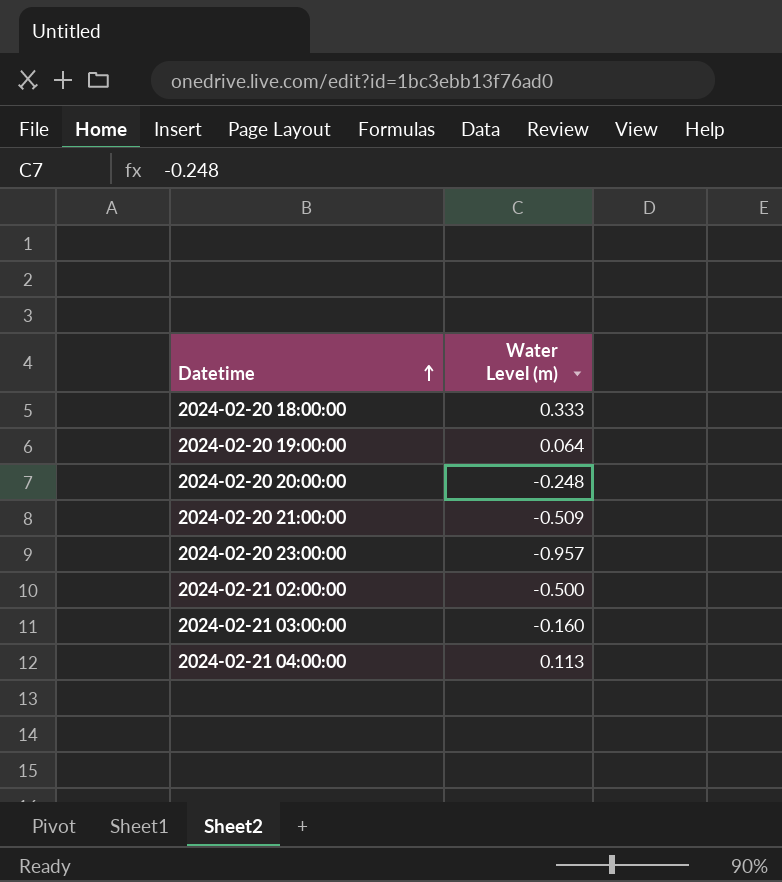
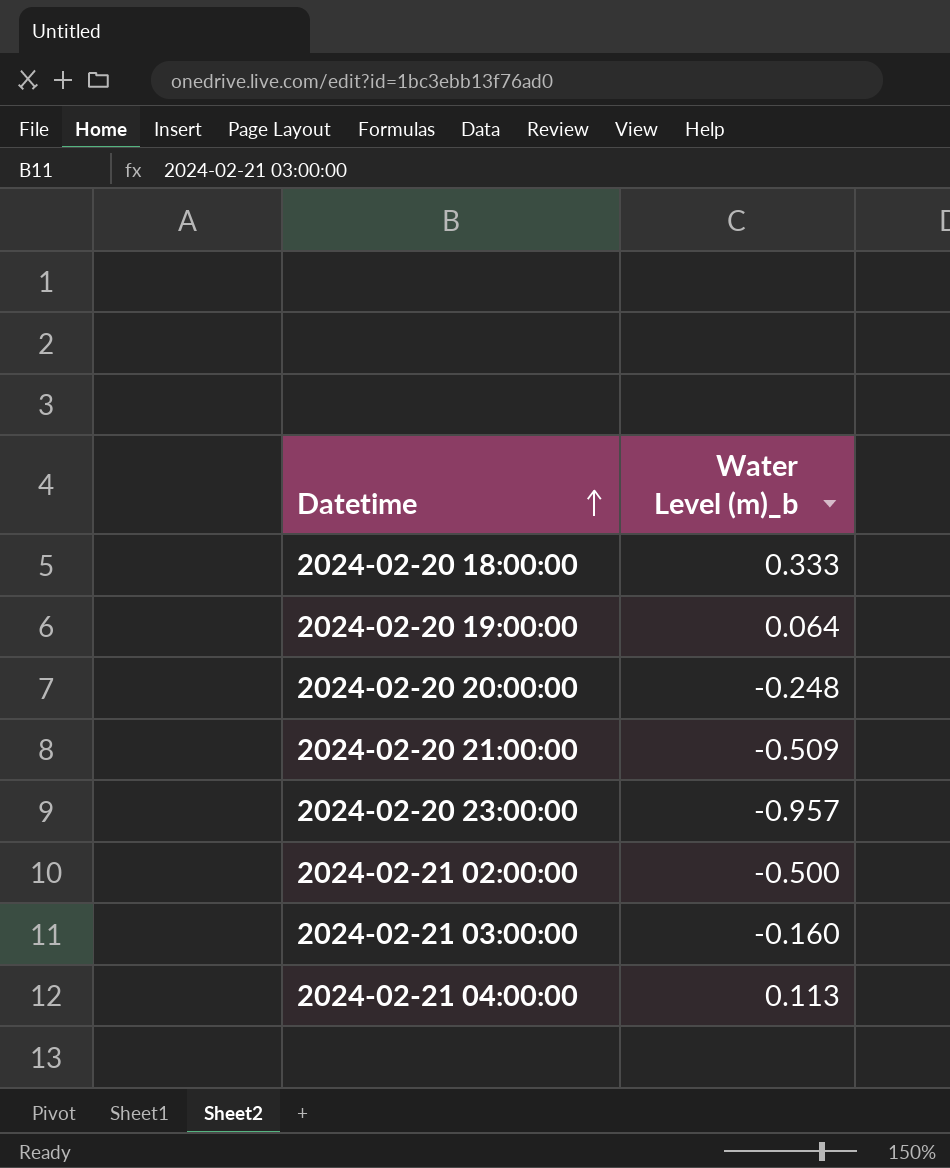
column name: Water Level (m) -> Water Level (m)_b

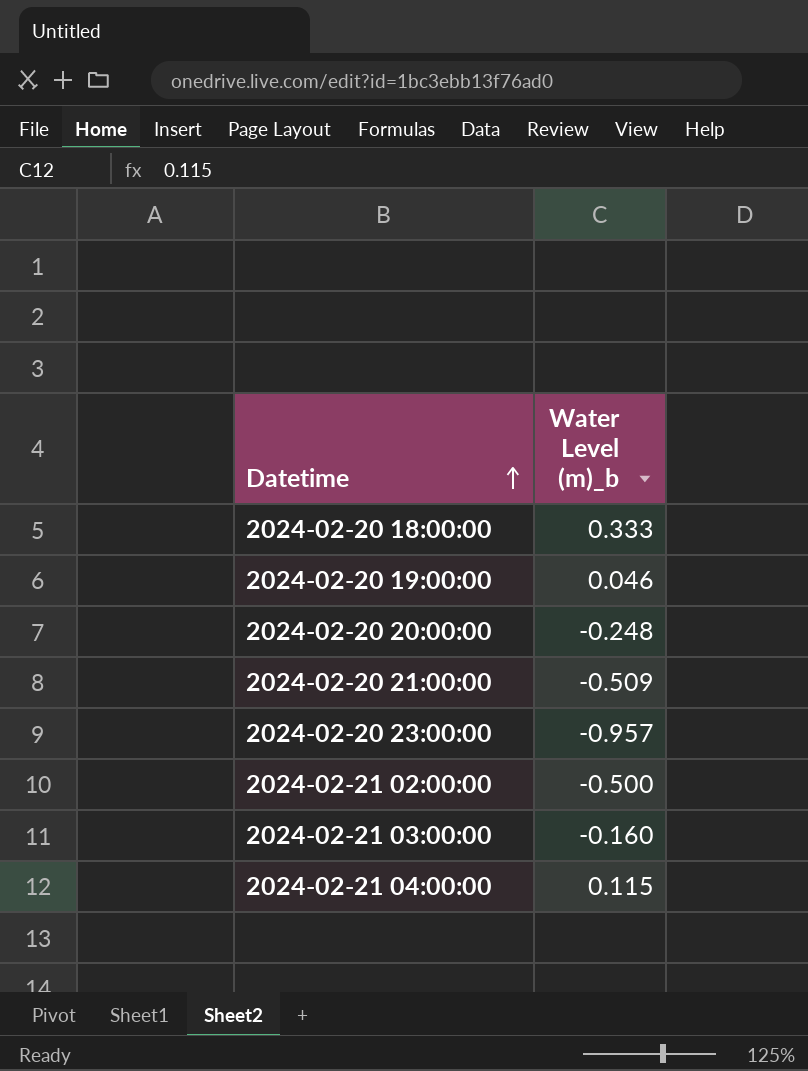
2024-02-20 19:00:00 | Water Level (m)_b: 0.064 -> 0.046
2024-02-21 04:00:00 | Water Level (m)_b: 0.113 -> 0.115

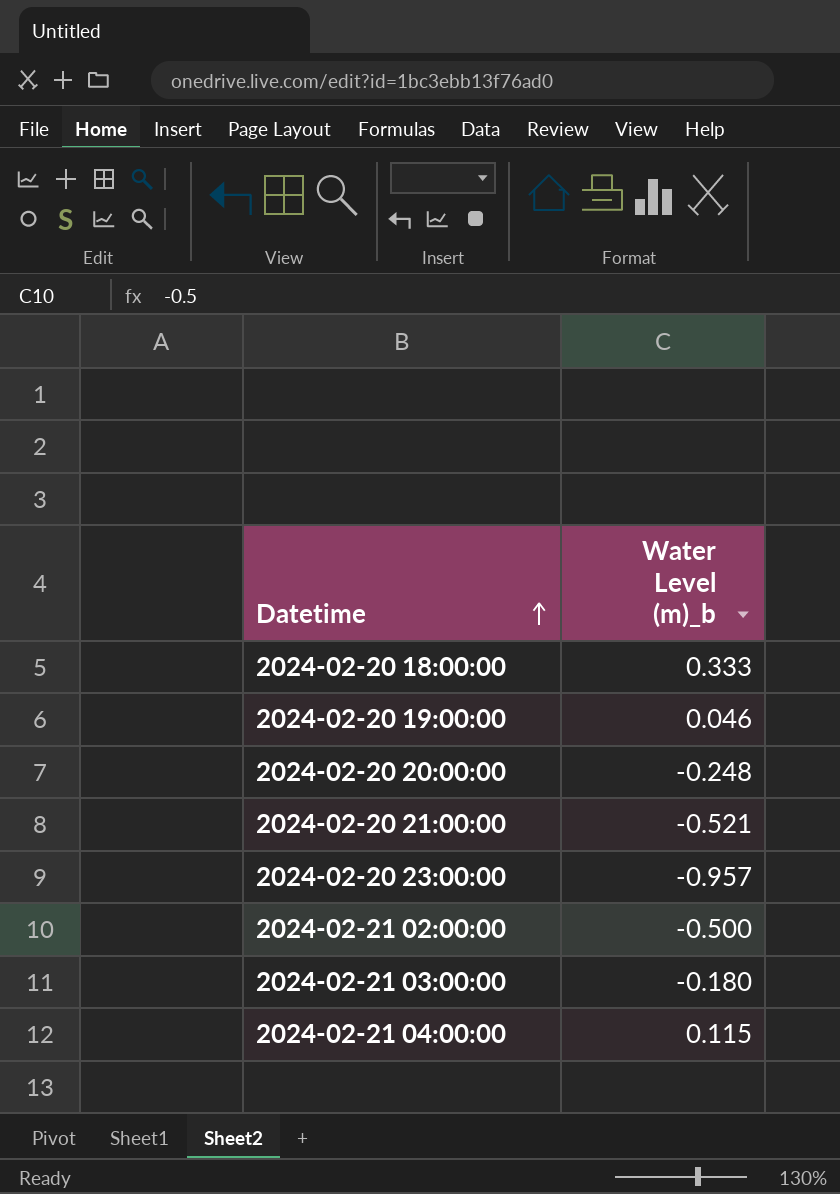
2024-02-20 21:00:00 | Water Level (m)_b: -0.509 -> -0.521
2024-02-21 03:00:00 | Water Level (m)_b: -0.160 -> -0.180

